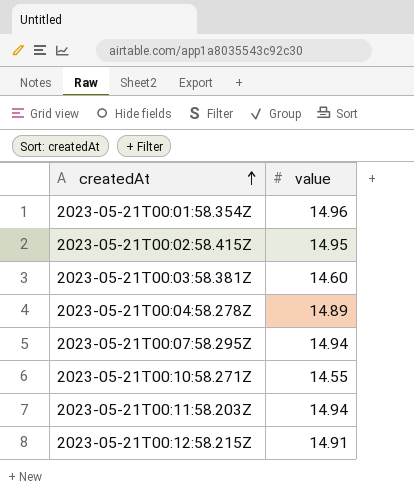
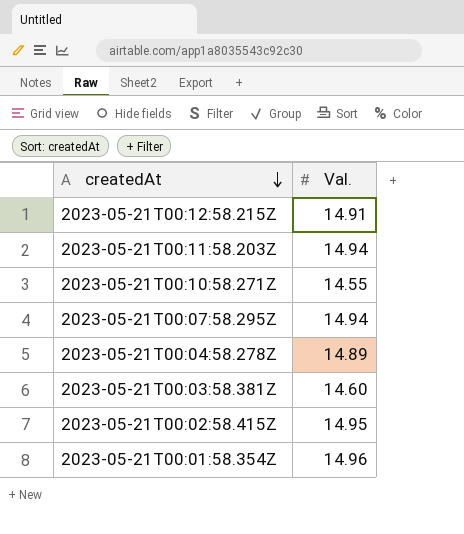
row order: createdAt ascending -> createdAt descending
column name: value -> Val.

